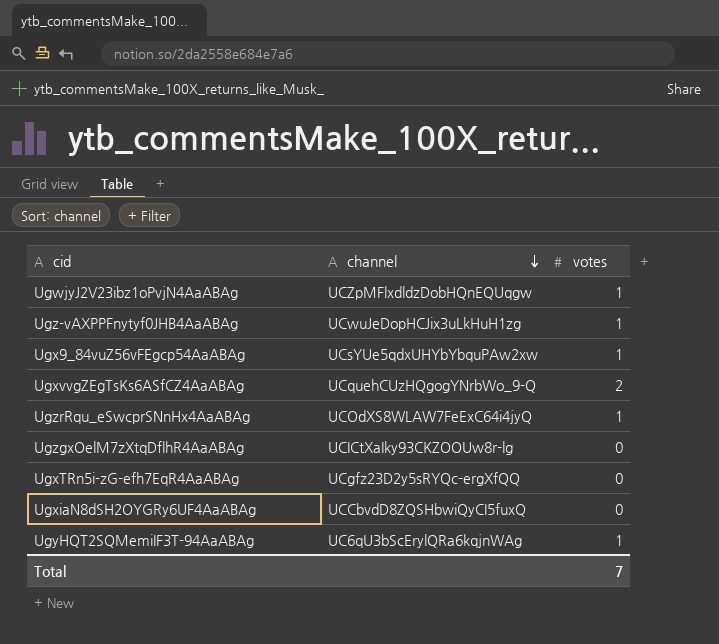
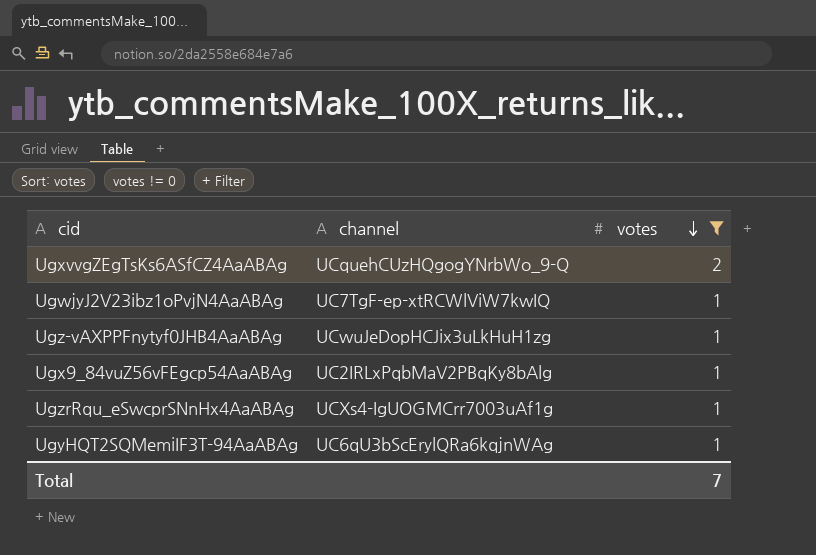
filter: none -> votes != 0
row order: channel descending -> votes descending
UgwjyJ2V23ibz1oPvjN4AaABAg | channel: UCZpMFlxdldzDobHQnEQUqgw -> UC7TgF-ep-xtRCWlViW7kwIQ
Ugx9_84vuZ56vFEgcp54AaABAg | channel: UCsYUe5qdxUHYbYbquPAw2xw -> UC2IRLxPqbMaV2PBqKy8bAlg
UgzrRqu_eSwcprSNnHx4AaABAg | channel: UCOdXS8WLAW7FeExC64i4jyQ -> UCXs4-IgUOGMCrr7003uAf1g

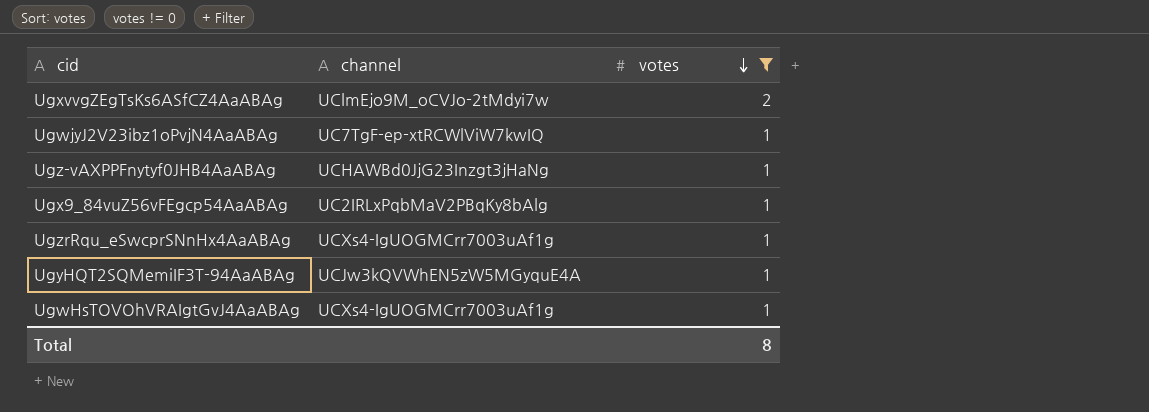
UgxvvgZEgTsKs6ASfCZ4AaABAg | channel: UCquehCUzHQgogYNrbWo_9-Q -> UClmEjo9M_oCVJo-2tMdyi7w
Ugz-vAXPPFnytyf0JHB4AaABAg | channel: UCwuJeDopHCJix3uLkHuH1zg -> UCHAWBd0JjG23Inzgt3jHaNg
UgyHQT2SQMemiIF3T-94AaABAg | channel: UC6qU3bScErylQRa6kqjnWAg -> UCJw3kQVWhEN5zW5MGyquE4A
row UgwHsTOVOhVRAIgtGvJ4AaABAg: none -> UCXs4-IgUOGMCrr7003uAf1g | 1
Total | votes: 7 -> 8

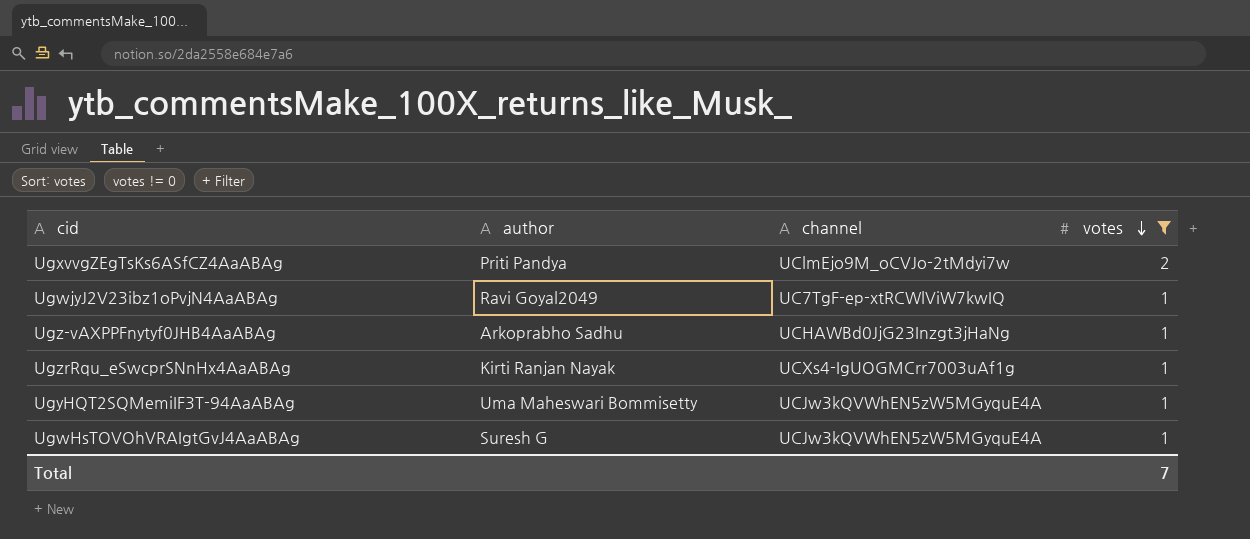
column author | position: none -> 2
row Ugx9_84vuZ56vFEgcp54AaABAg: UC2IRLxPqbMaV2PBqKy8bAlg | 1 -> none
UgwHsTOVOhVRAIgtGvJ4AaABAg | channel: UCXs4-IgUOGMCrr7003uAf1g -> UCJw3kQVWhEN5zW5MGyquE4A
Total | votes: 8 -> 7

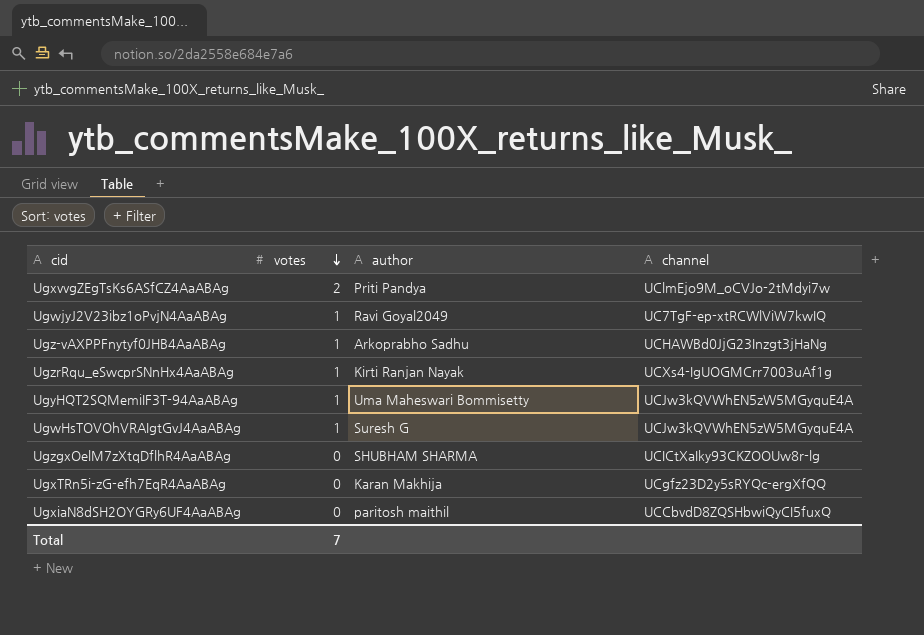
filter: votes != 0 -> none
column votes | position: 4 -> 2

